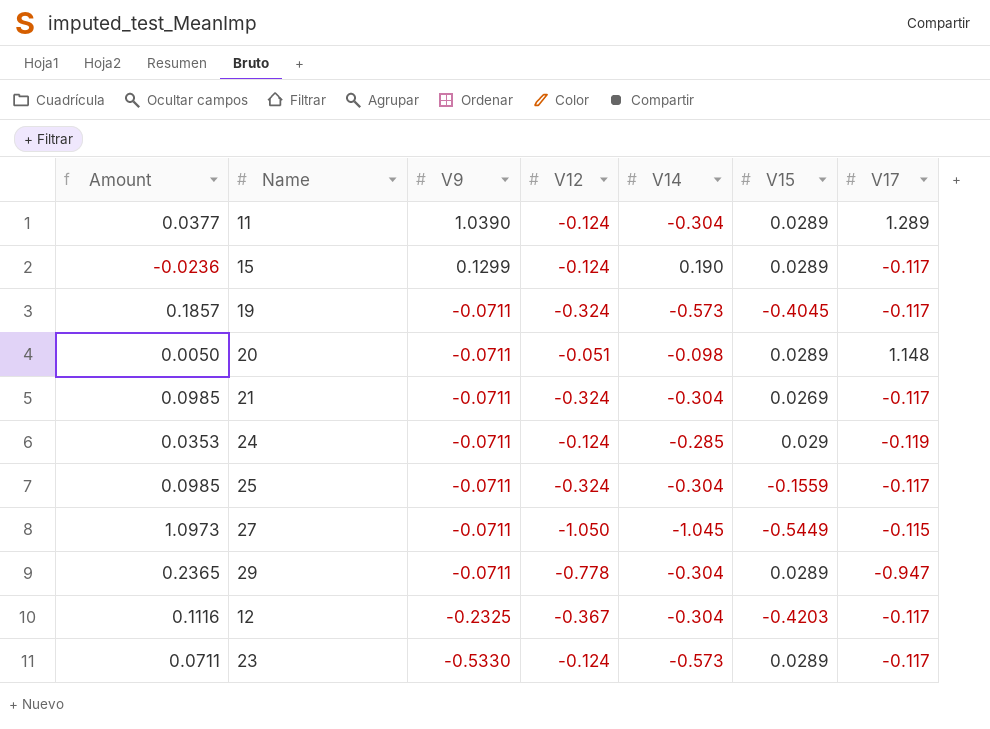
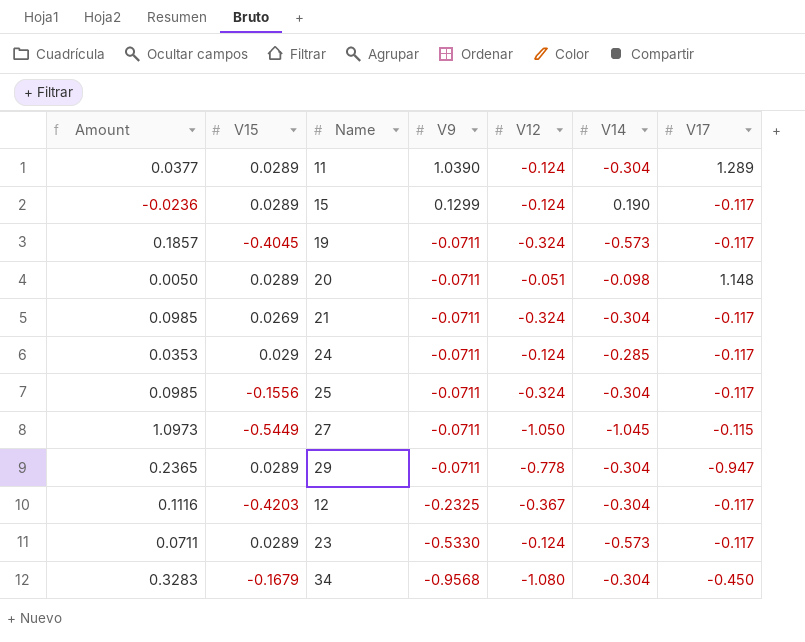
column V15 | position: 6 -> 2
24 | V17: -0.119 -> -0.117
25 | V15: -0.1559 -> -0.1556
row 34: none -> 0.3283 | -0.1679 | -0.9568 | -1.080 | -0.304 | -0.450

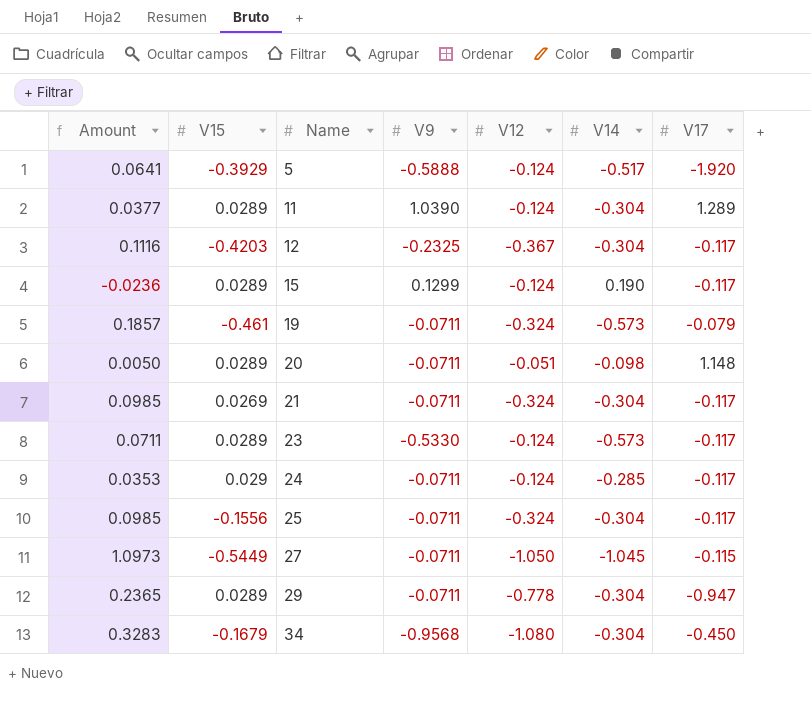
row order: V9 descending -> Name ascending
row 5: none -> 0.0641 | -0.3929 | -0.5888 | -0.124 | -0.517 | -1.920
19 | V15: -0.4045 -> -0.461
19 | V17: -0.117 -> -0.079

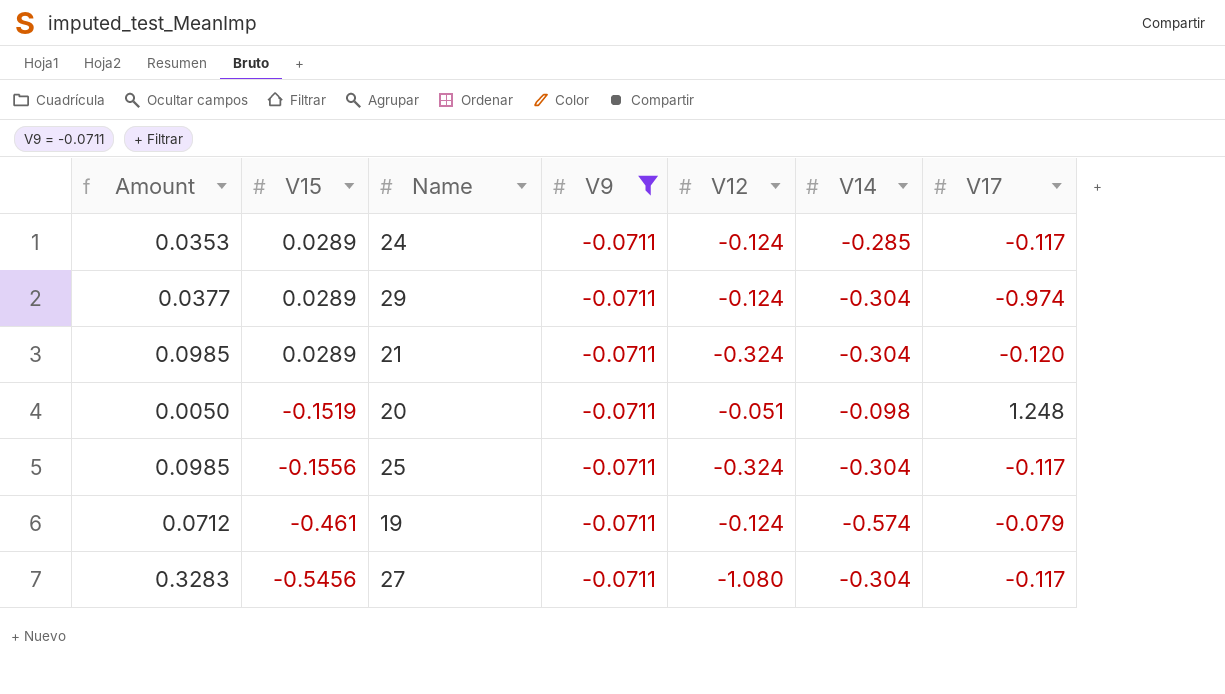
filter: none -> V9 = -0.0711
row order: Name ascending -> V15 descending
24 | V15: 0.029 -> 0.0289
29 | Amount: 0.2365 -> 0.0377
29 | V12: -0.778 -> -0.124
29 | V17: -0.947 -> -0.974
21 | V15: 0.0269 -> 0.0289
21 | V17: -0.117 -> -0.120
20 | V15: 0.0289 -> -0.1519
20 | V17: 1.148 -> 1.248
19 | Amount: 0.1857 -> 0.0712
19 | V12: -0.324 -> -0.124
19 | V14: -0.573 -> -0.574
27 | Amount: 1.0973 -> 0.3283
27 | V15: -0.5449 -> -0.5456
27 | V12: -1.050 -> -1.080
27 | V14: -1.045 -> -0.304
27 | V17: -0.115 -> -0.117

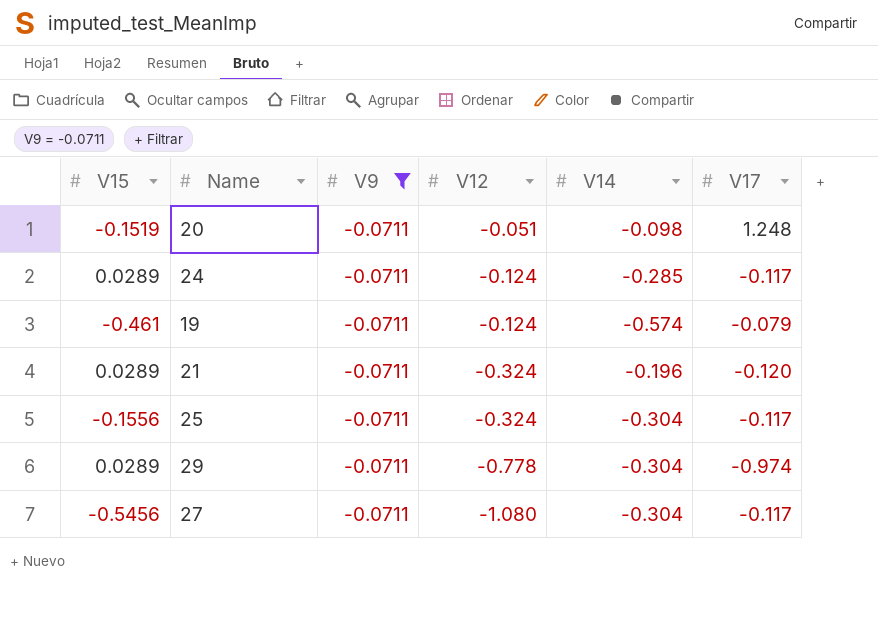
row order: V15 descending -> V12 descending
column Amount | formula: [V12] * [V14] -> none
21 | V14: -0.304 -> -0.196
29 | V12: -0.124 -> -0.778

